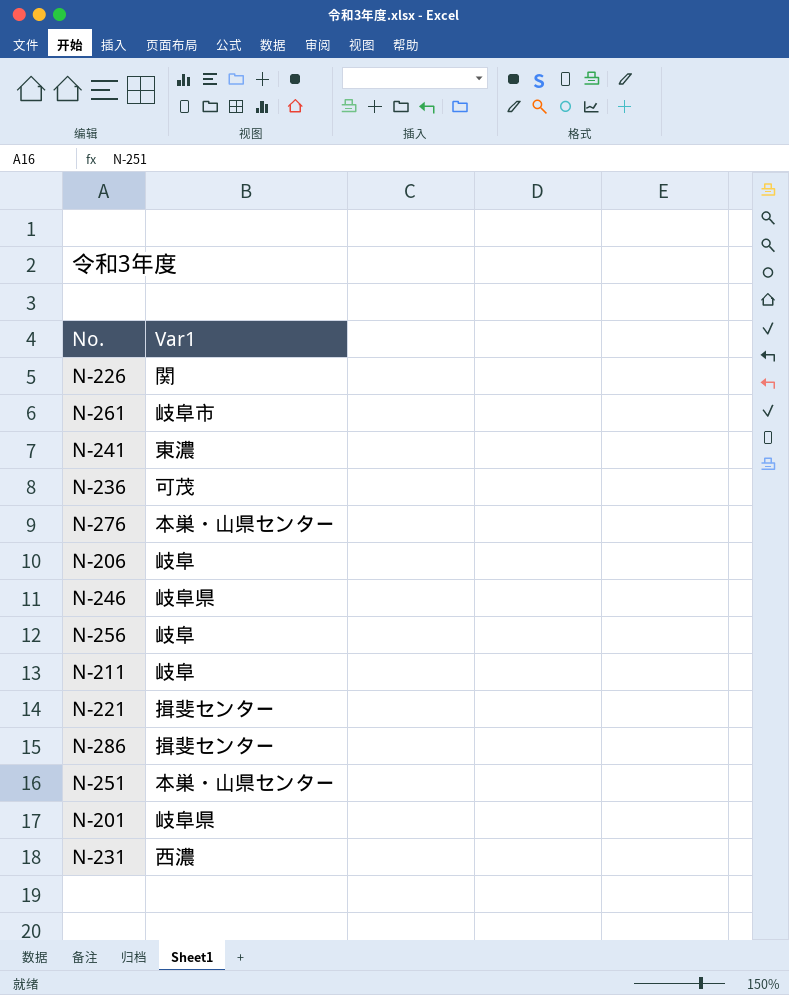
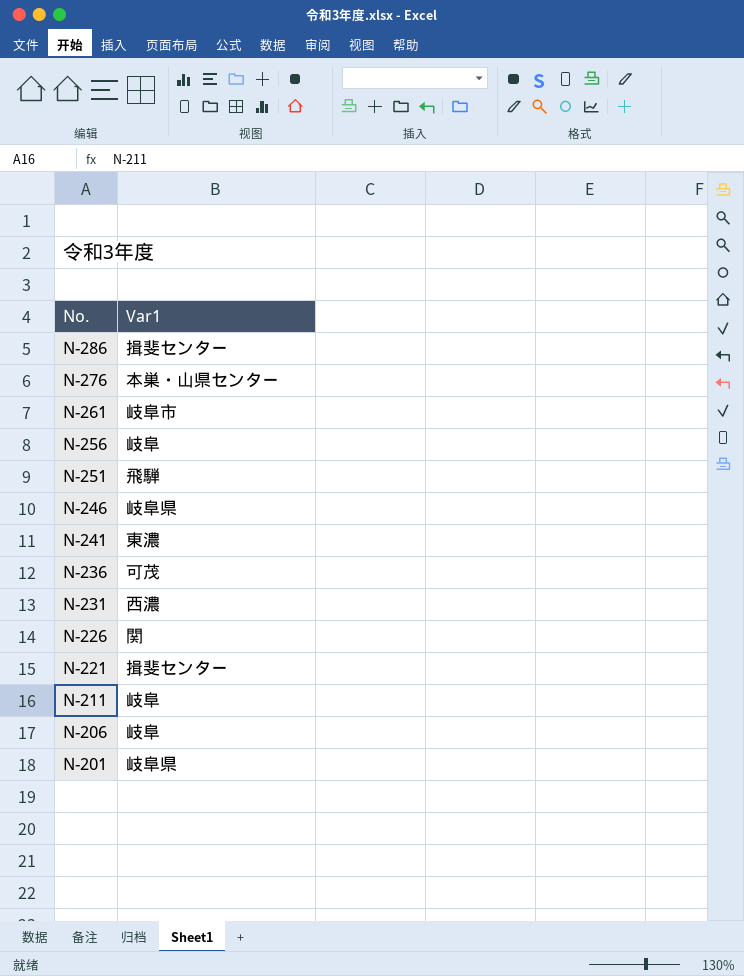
row order: none -> No. descending
N-251 | Var1: 本巣・山県センター -> 飛騨

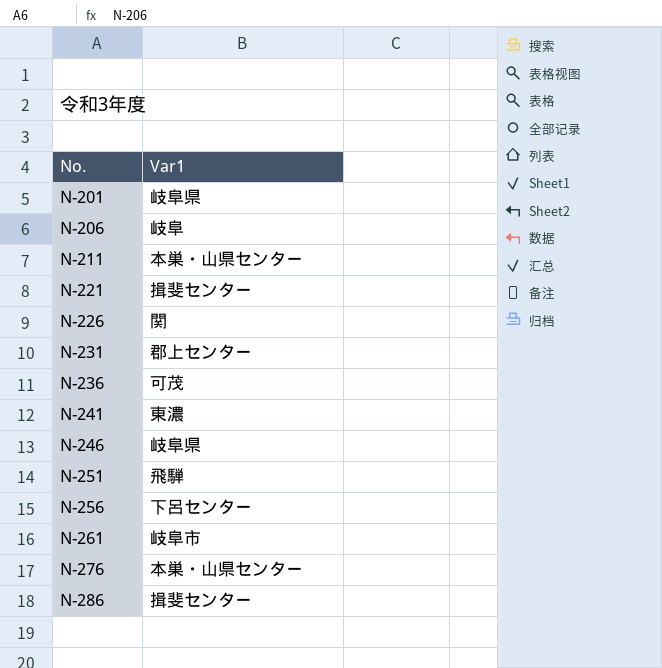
row order: No. descending -> No. ascending
N-211 | Var1: 岐阜 -> 本巣・山県センター
N-231 | Var1: 西濃 -> 郡上センター
N-256 | Var1: 岐阜 -> 下呂センター

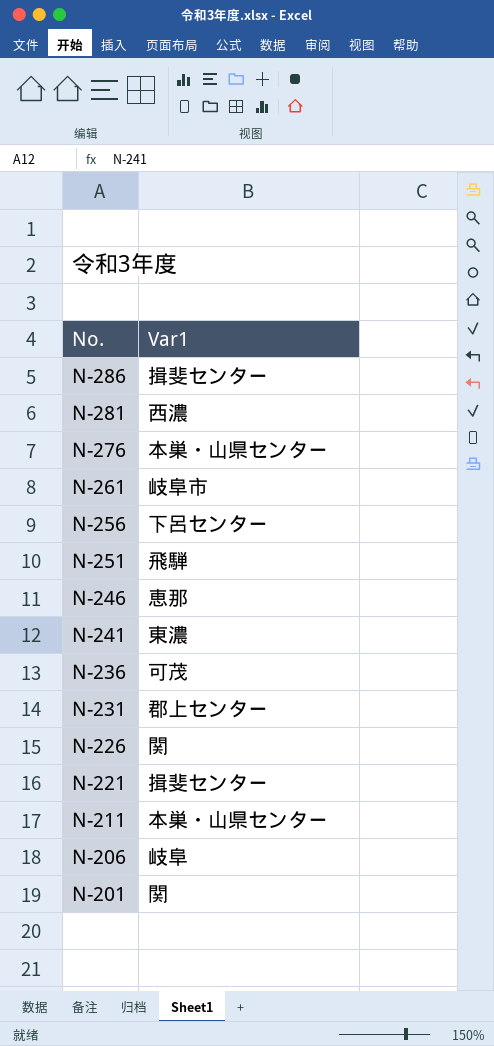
row order: No. ascending -> No. descending
row N-281: none -> 西濃
N-246 | Var1: 岐阜県 -> 恵那
N-201 | Var1: 岐阜県 -> 関

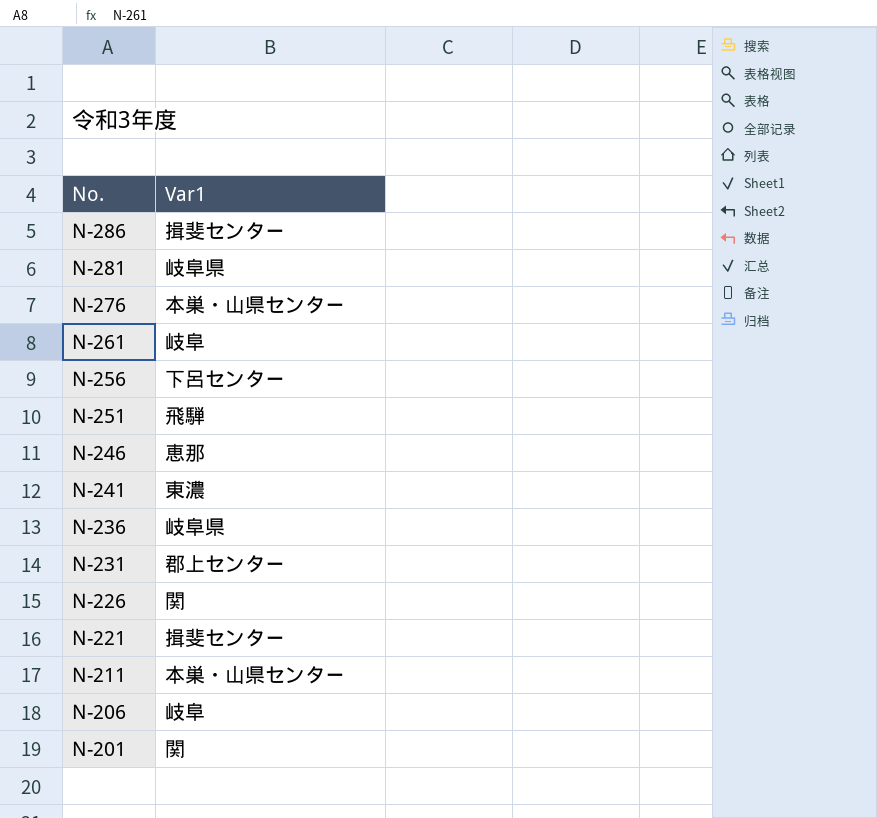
N-281 | Var1: 西濃 -> 岐阜県
N-261 | Var1: 岐阜市 -> 岐阜
N-236 | Var1: 可茂 -> 岐阜県

